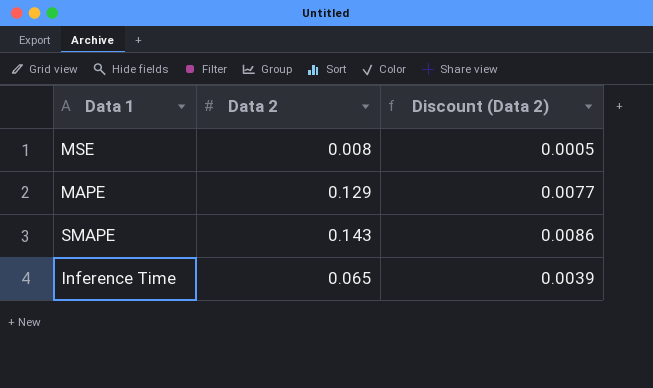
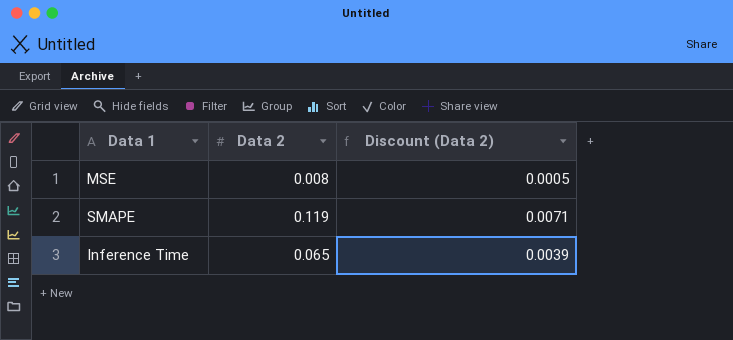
row MAPE: 0.129 | 0.0077 -> none
SMAPE | Data 2: 0.143 -> 0.119
SMAPE | Discount (Data 2): 0.0086 -> 0.0071

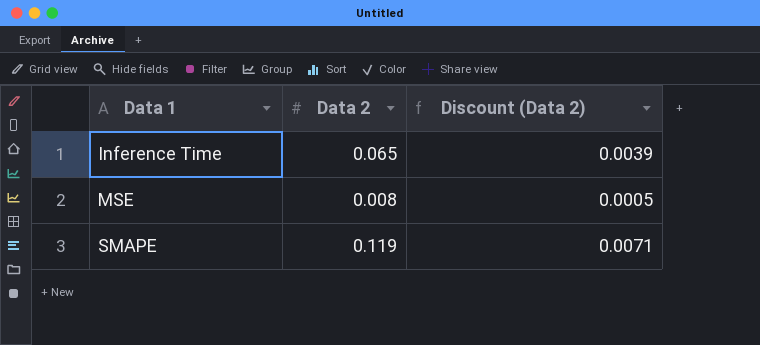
row order: none -> Data 1 ascending

